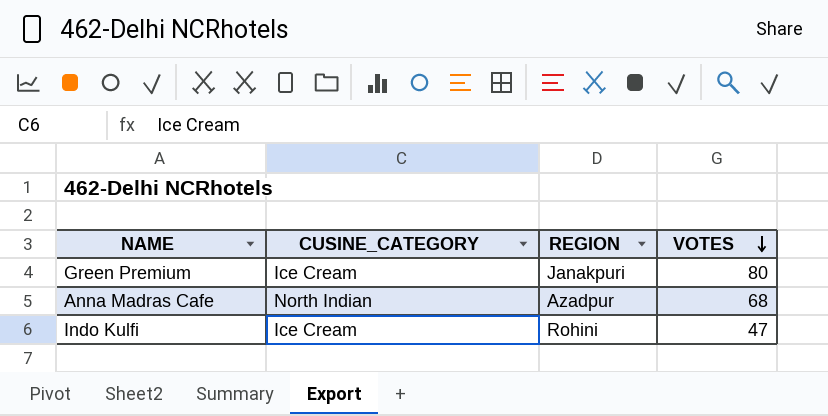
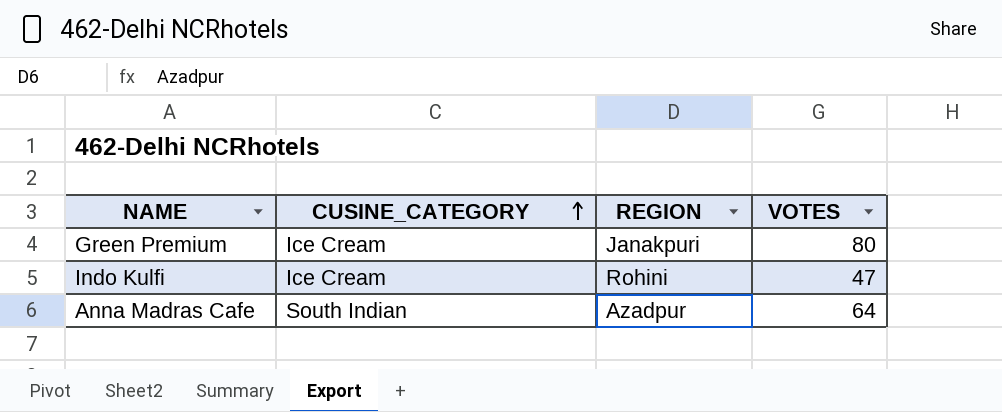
row order: VOTES descending -> CUSINE_CATEGORY ascending
Anna Madras Cafe | CUSINE_CATEGORY: North Indian -> South Indian
Anna Madras Cafe | VOTES: 68 -> 64

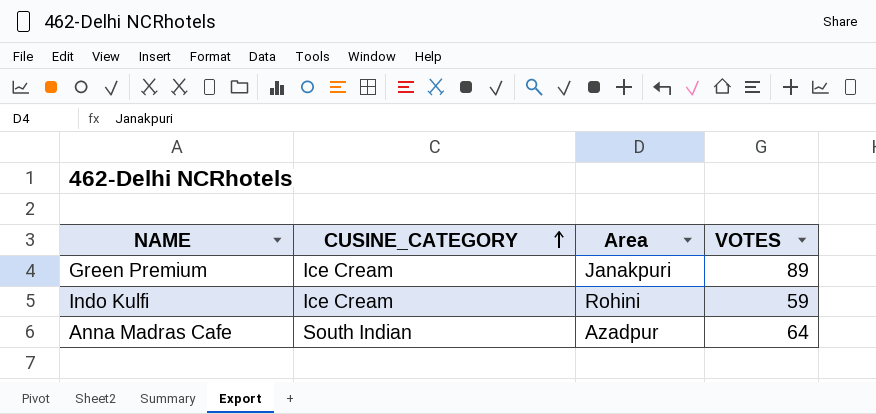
column name: REGION -> Area
Green Premium | VOTES: 80 -> 89
Indo Kulfi | VOTES: 47 -> 59

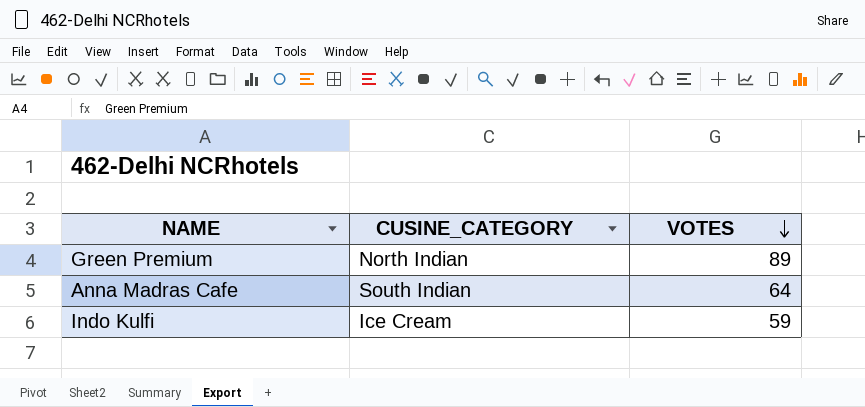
row order: CUSINE_CATEGORY ascending -> VOTES descending
column Area | position: 3 -> none
Green Premium | CUSINE_CATEGORY: Ice Cream -> North Indian

